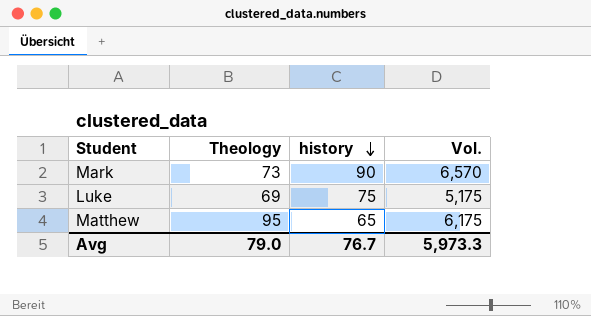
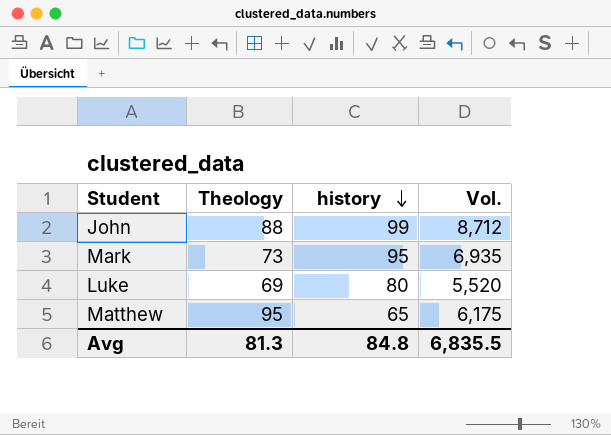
row John: none -> 88 | 99 | 8,712
Mark | history: 90 -> 95
Mark | Vol.: 6,570 -> 6,935
Luke | history: 75 -> 80
Luke | Vol.: 5,175 -> 5,520
Avg | Theology: 79.0 -> 81.3
Avg | history: 76.7 -> 84.8
Avg | Vol.: 5,973.3 -> 6,835.5

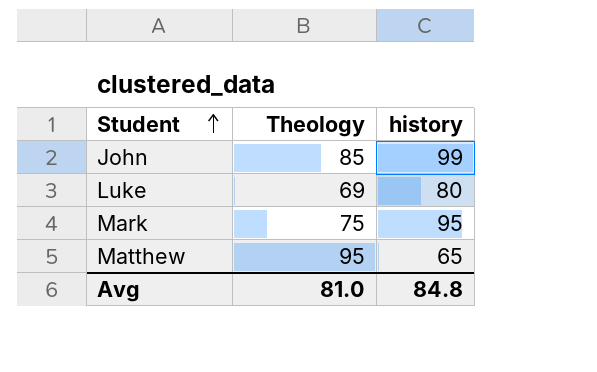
row order: history descending -> Student ascending
column Vol. | formula: [Theology] * [history] -> none
John | Theology: 88 -> 85
Mark | Theology: 73 -> 75
Avg | Theology: 81.3 -> 81.0

